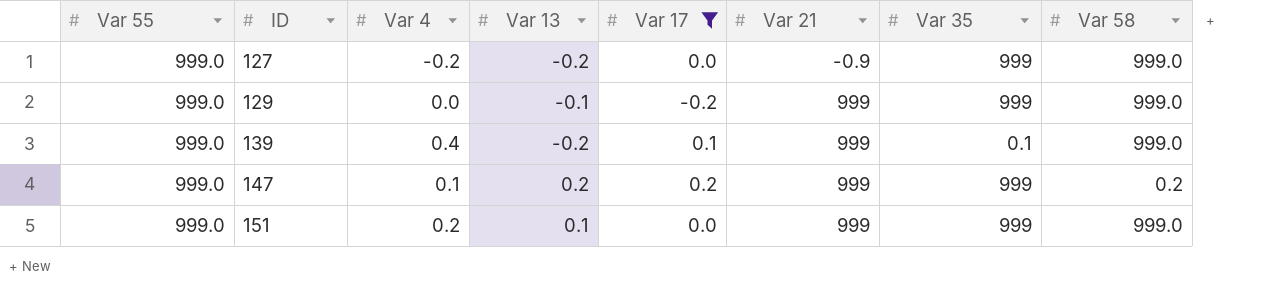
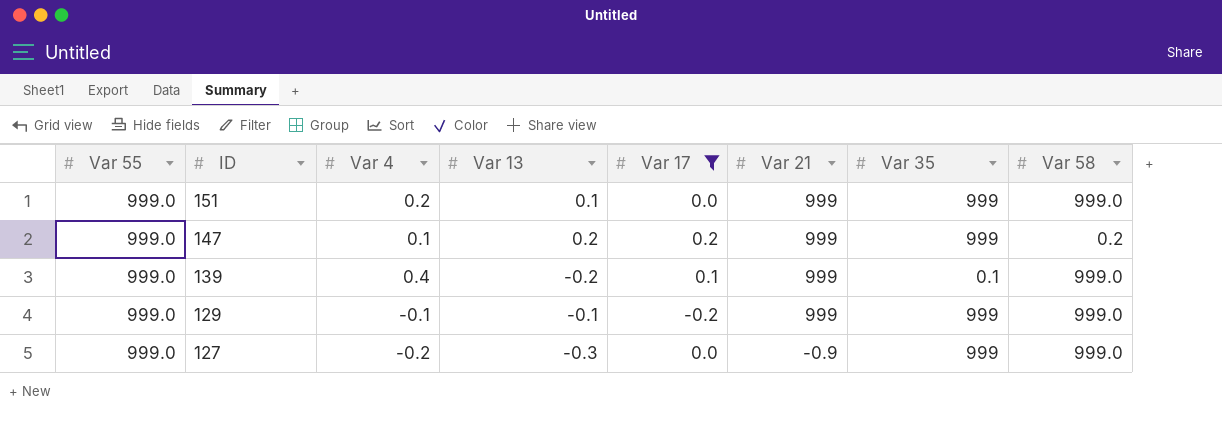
row order: ID ascending -> ID descending
129 | Var 4: 0.0 -> -0.1
127 | Var 13: -0.2 -> -0.3

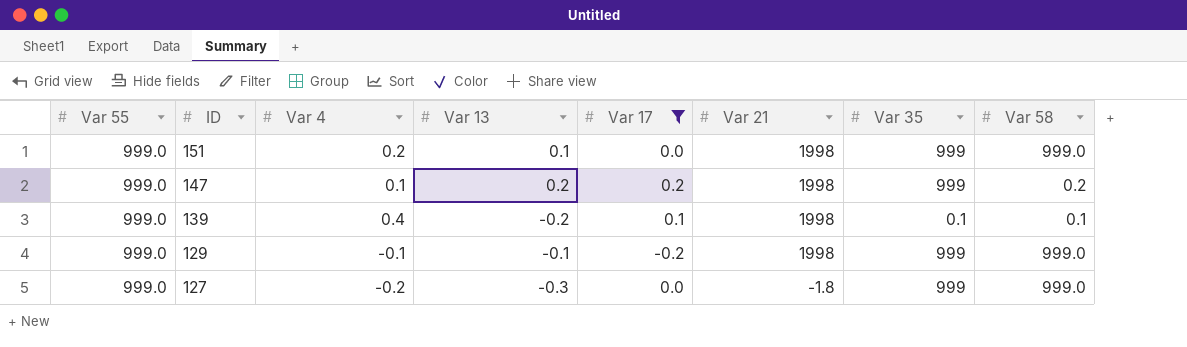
151 | Var 21: 999 -> 1998
147 | Var 21: 999 -> 1998
139 | Var 21: 999 -> 1998
139 | Var 58: 999.0 -> 0.1
129 | Var 21: 999 -> 1998
127 | Var 21: -0.9 -> -1.8

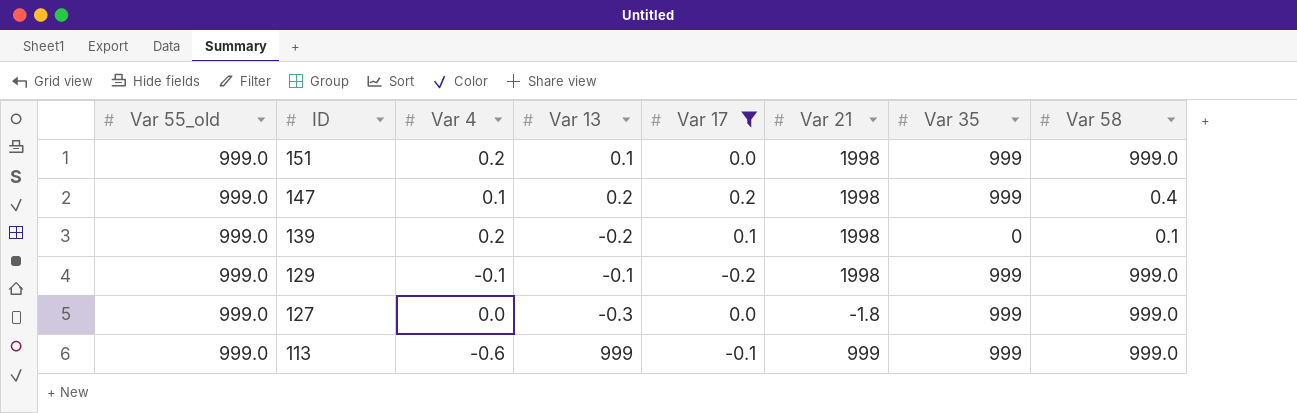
column name: Var 55 -> Var 55_old
147 | Var 58: 0.2 -> 0.4
139 | Var 4: 0.4 -> 0.2
139 | Var 35: 0.1 -> 0
127 | Var 4: -0.2 -> 0.0
row 113: none -> 999.0 | -0.6 | 999 | -0.1 | 999 | 999 | 999.0

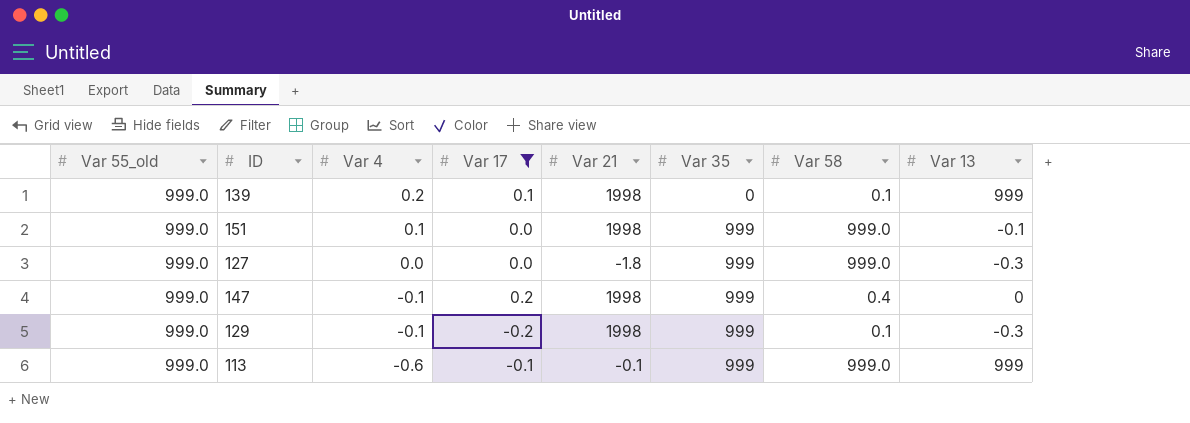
row order: ID descending -> Var 4 descending
column Var 13 | position: 4 -> 8
139 | Var 13: -0.2 -> 999
151 | Var 4: 0.2 -> 0.1
151 | Var 13: 0.1 -> -0.1
147 | Var 4: 0.1 -> -0.1
147 | Var 13: 0.2 -> 0
129 | Var 58: 999.0 -> 0.1
129 | Var 13: -0.1 -> -0.3
113 | Var 21: 999 -> -0.1

